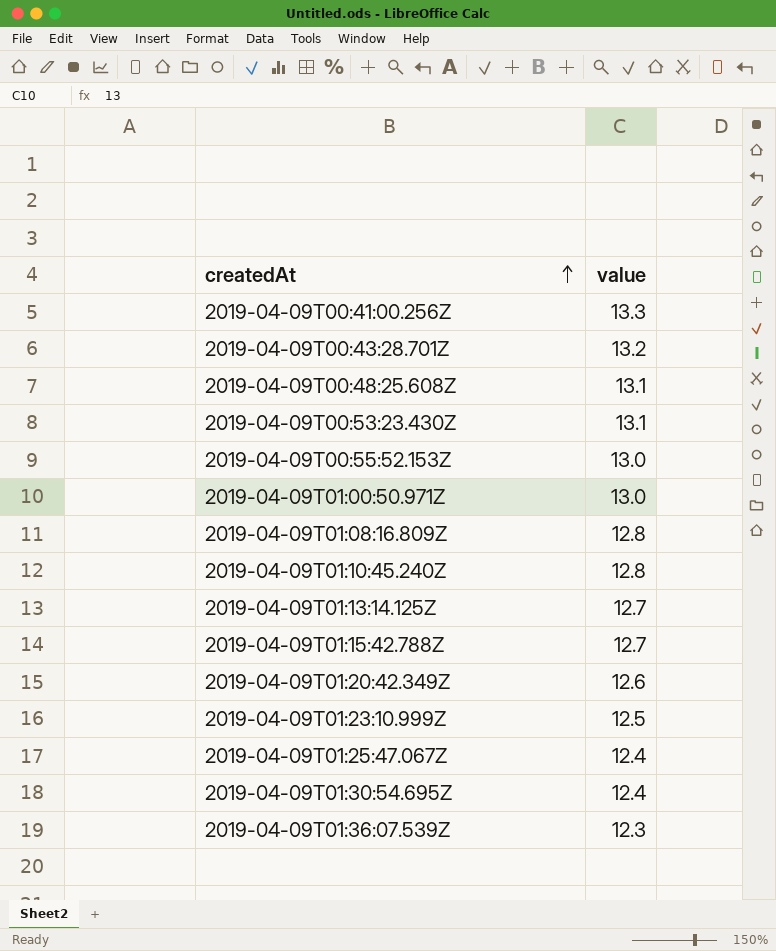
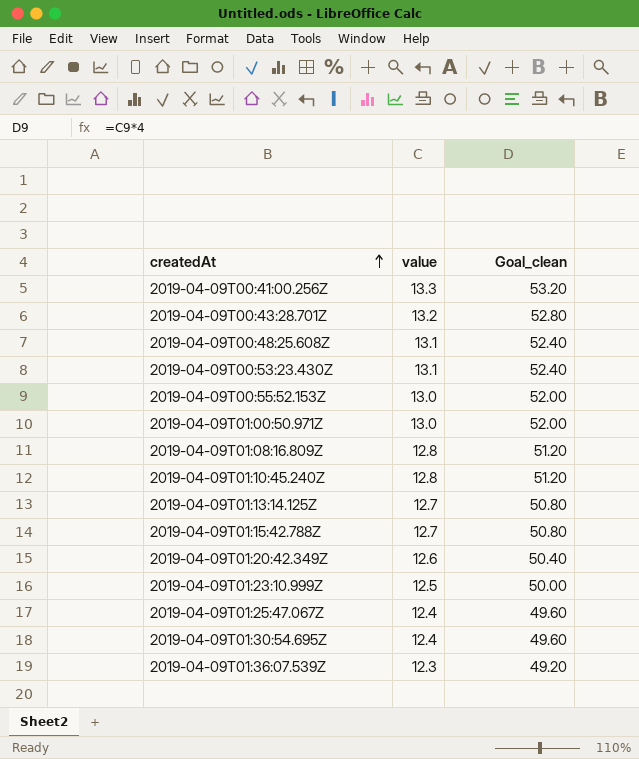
column Goal_clean | formula: none -> [value] * 4

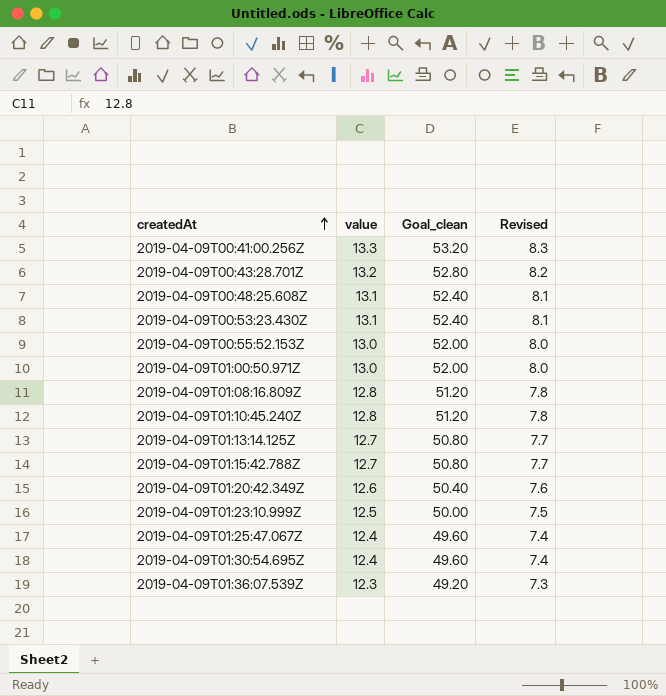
column Revised | formula: none -> [value] - 5

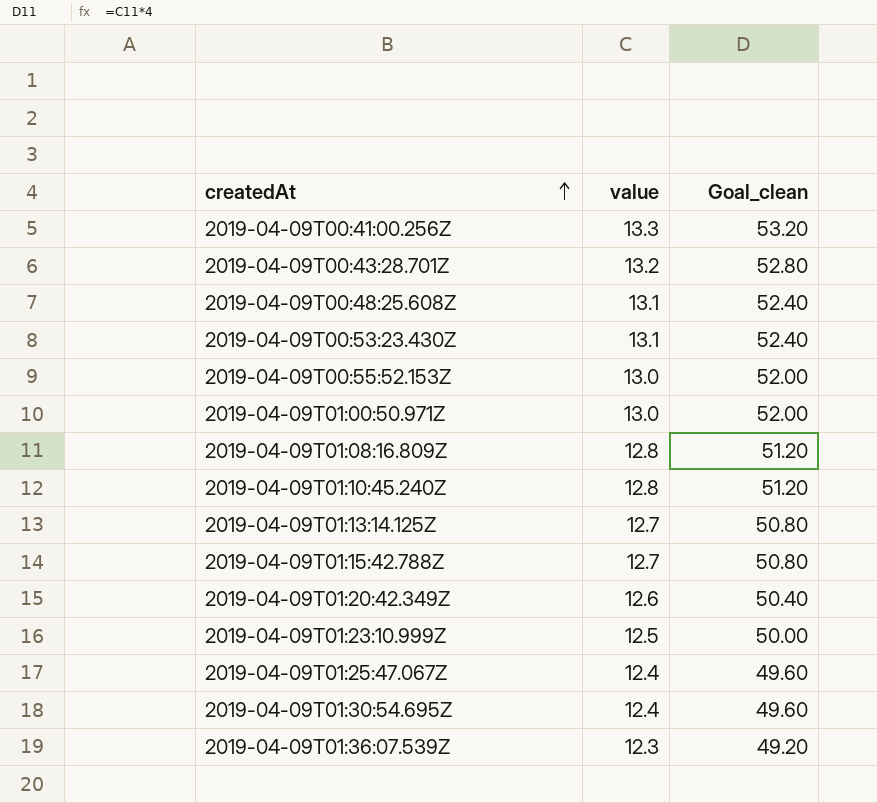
column Revised | formula: [value] - 5 -> none

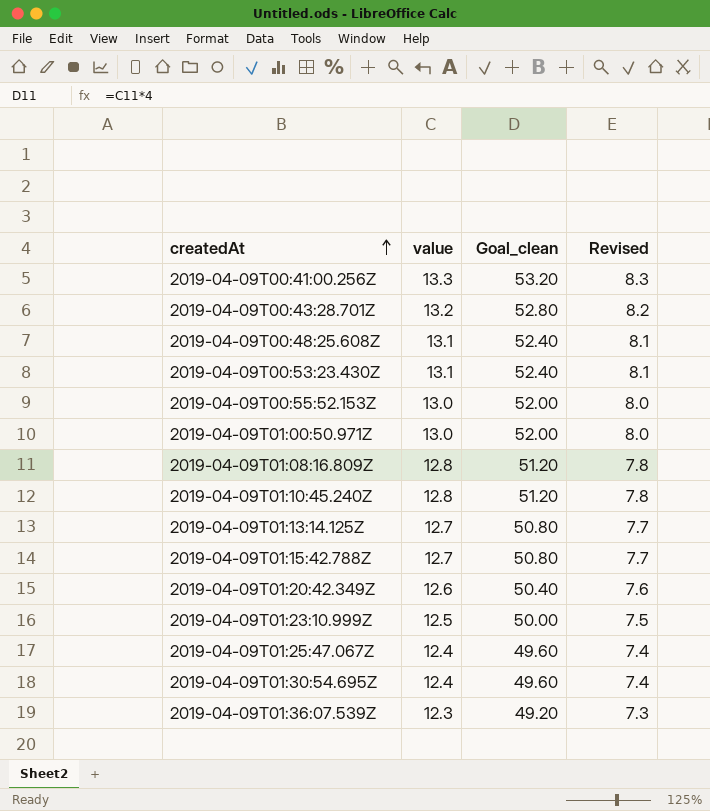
column Revised | formula: none -> [value] - 5

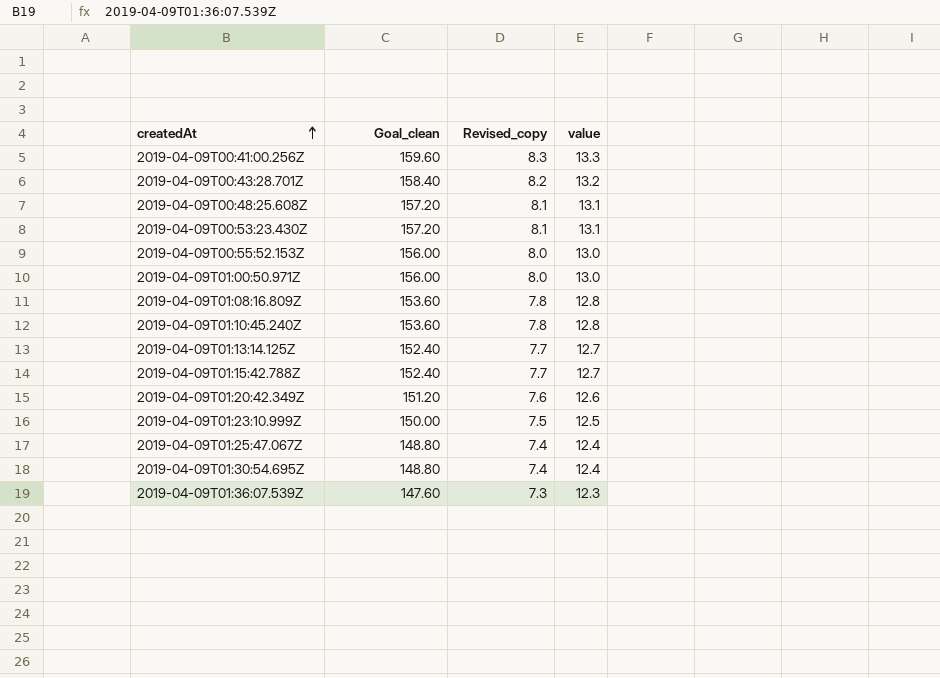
column Goal_clean | formula: [value] * 4 -> [value] * 12
column name: Revised -> Revised_copy
column value | position: 2 -> 4

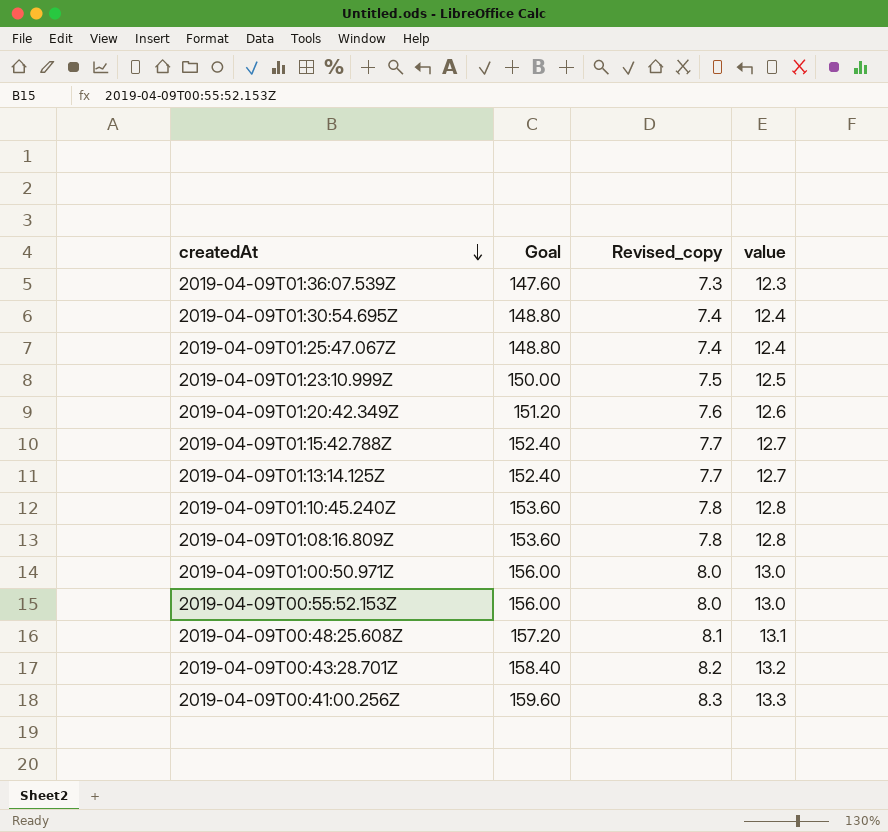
row order: createdAt ascending -> createdAt descending
column name: Goal_clean -> Goal
row 2019-04-09T00:53:23.430Z: 157.20 | 8.1 | 13.1 -> none

